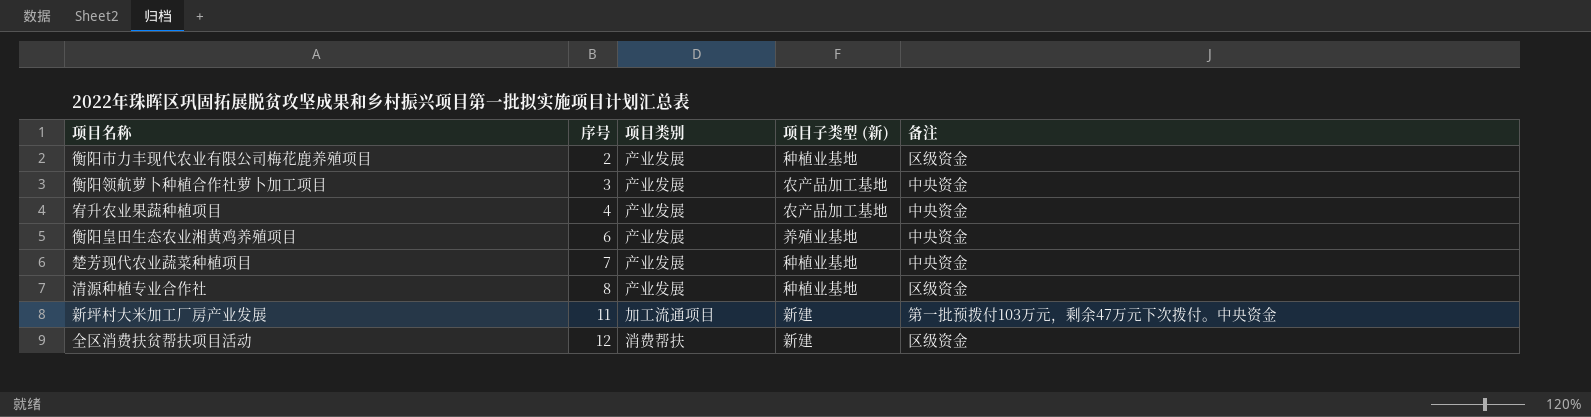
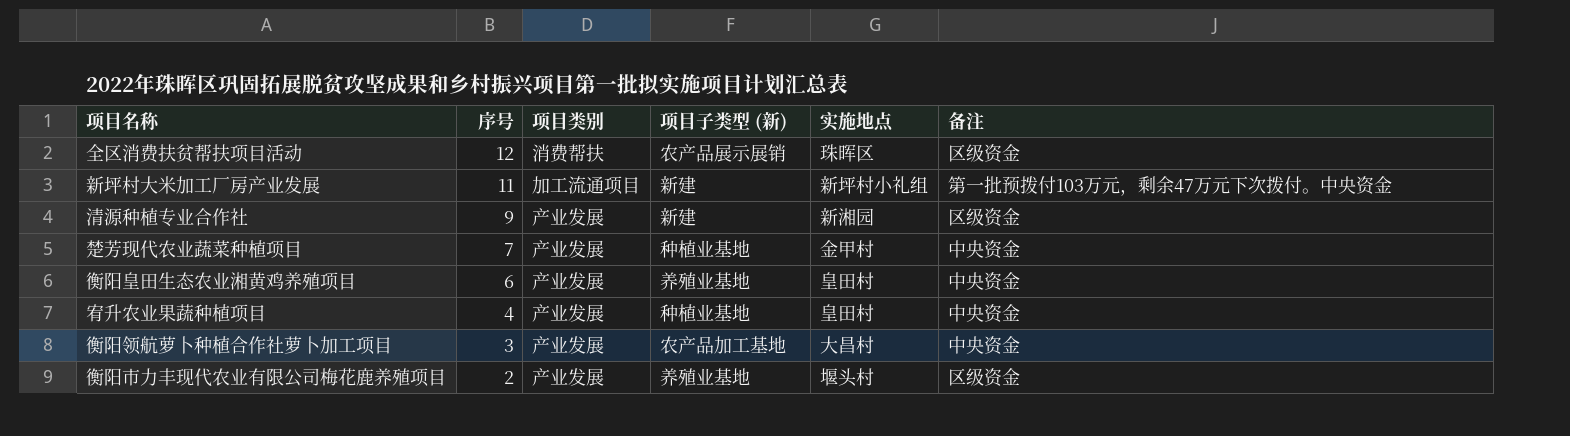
row order: 序号 ascending -> 序号 descending
column 实施地点 | position: none -> 5
全区消费扶贫帮扶项目活动 | 项目子类型 (新): 新建 -> 农产品展示展销
清源种植专业合作社 | 序号: 8 -> 9
清源种植专业合作社 | 项目子类型 (新): 种植业基地 -> 新建
宥升农业果蔬种植项目 | 项目子类型 (新): 农产品加工基地 -> 种植业基地
衡阳市力丰现代农业有限公司梅花鹿养殖项目 | 项目子类型 (新): 种植业基地 -> 养殖业基地

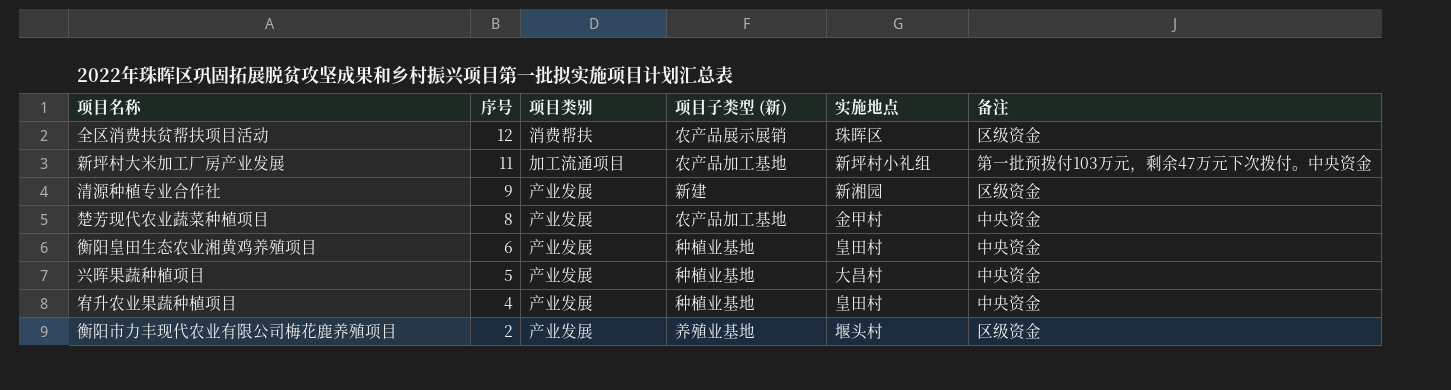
row 衡阳领航萝卜种植合作社萝卜加工项目: 3 | 产业发展 | 农产品加工基地 | 大昌村 | 中央资金 -> none
新坪村大米加工厂房产业发展 | 项目子类型 (新): 新建 -> 农产品加工基地
楚芳现代农业蔬菜种植项目 | 序号: 7 -> 8
楚芳现代农业蔬菜种植项目 | 项目子类型 (新): 种植业基地 -> 农产品加工基地
衡阳皇田生态农业湘黄鸡养殖项目 | 项目子类型 (新): 养殖业基地 -> 种植业基地
row 兴晖果蔬种植项目: none -> 5 | 产业发展 | 种植业基地 | 大昌村 | 中央资金

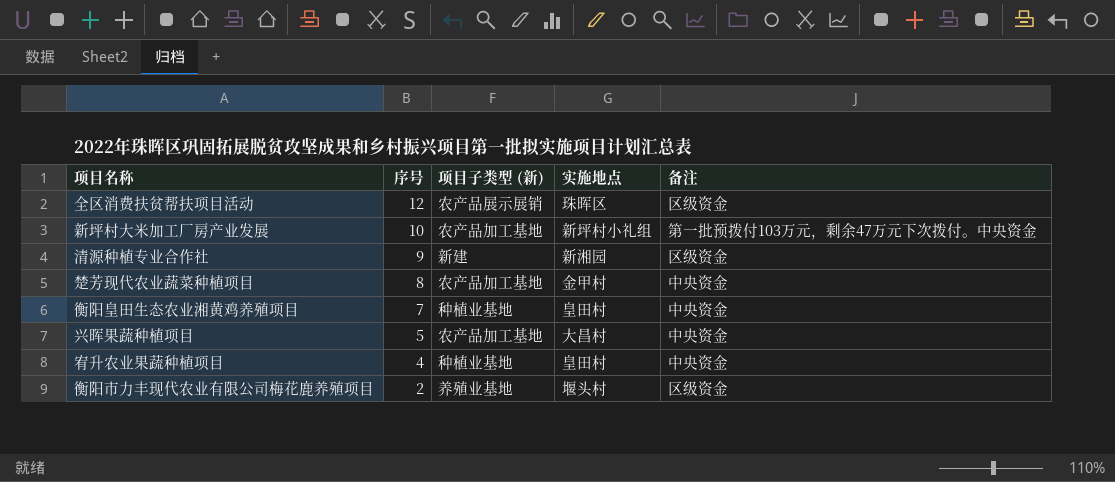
column 项目类别 | position: 3 -> none
新坪村大米加工厂房产业发展 | 序号: 11 -> 10
衡阳皇田生态农业湘黄鸡养殖项目 | 序号: 6 -> 7
兴晖果蔬种植项目 | 项目子类型 (新): 种植业基地 -> 农产品加工基地

